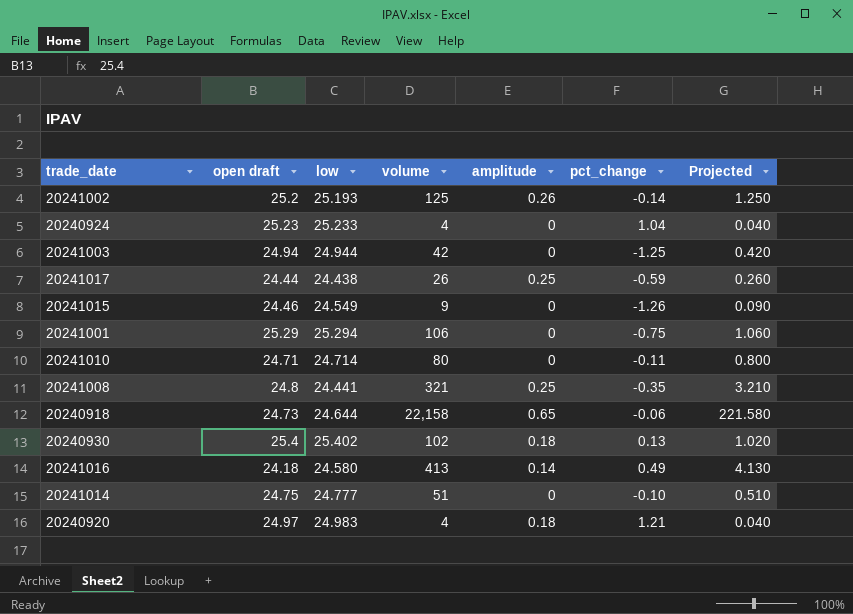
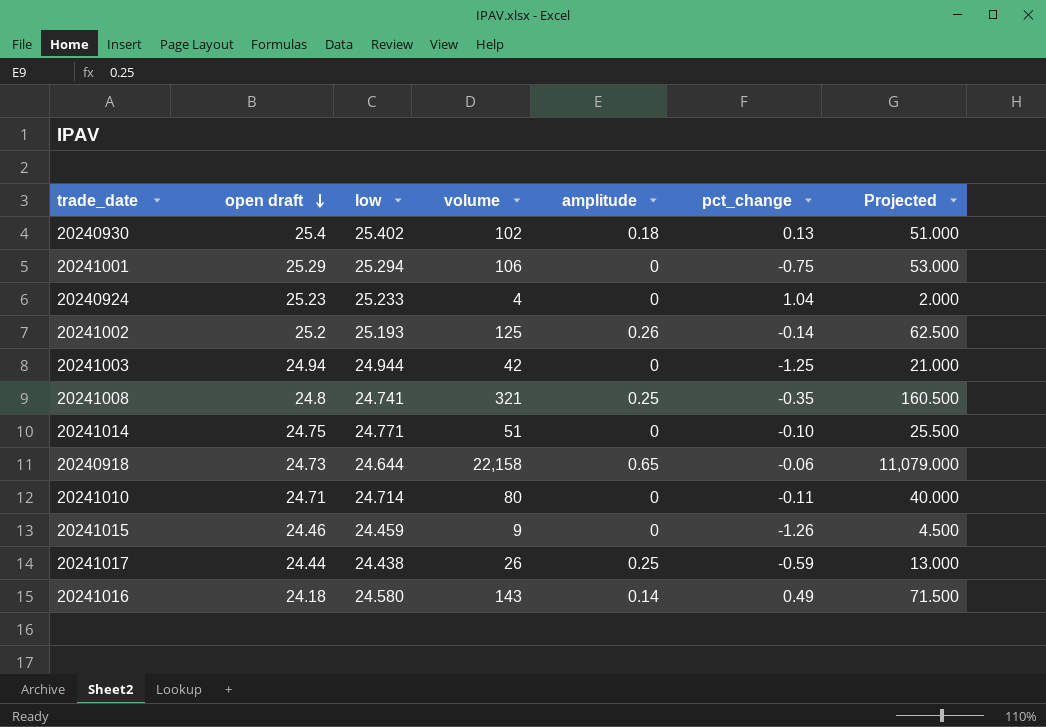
row order: none -> open draft descending
column Projected | formula: [volume] * 0.01 -> [volume] * 0.5
row 20240920: 24.97 | 24.983 | 4 | 0.18 | 1.21 | 0.040 -> none
20241008 | low: 24.441 -> 24.741
20241014 | low: 24.777 -> 24.771
20241015 | low: 24.549 -> 24.459
20241016 | volume: 413 -> 143

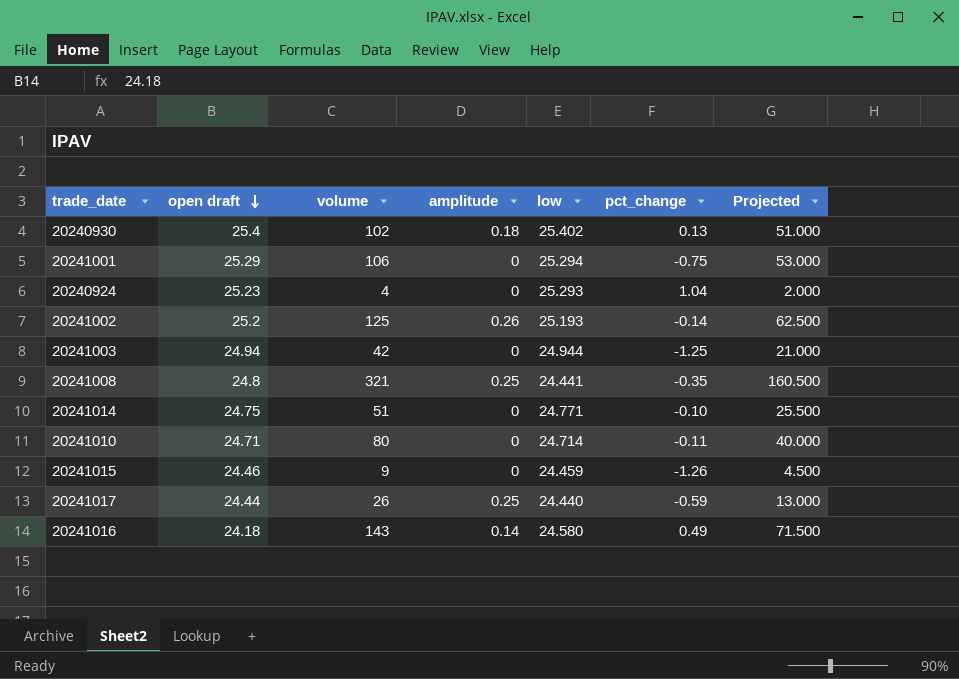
column low | position: 3 -> 5
row 20240918: 24.73 | 24.644 | 22,158 | 0.65 | -0.06 | 11,079.000 -> none
20240924 | low: 25.233 -> 25.293
20241008 | low: 24.741 -> 24.441
20241017 | low: 24.438 -> 24.440

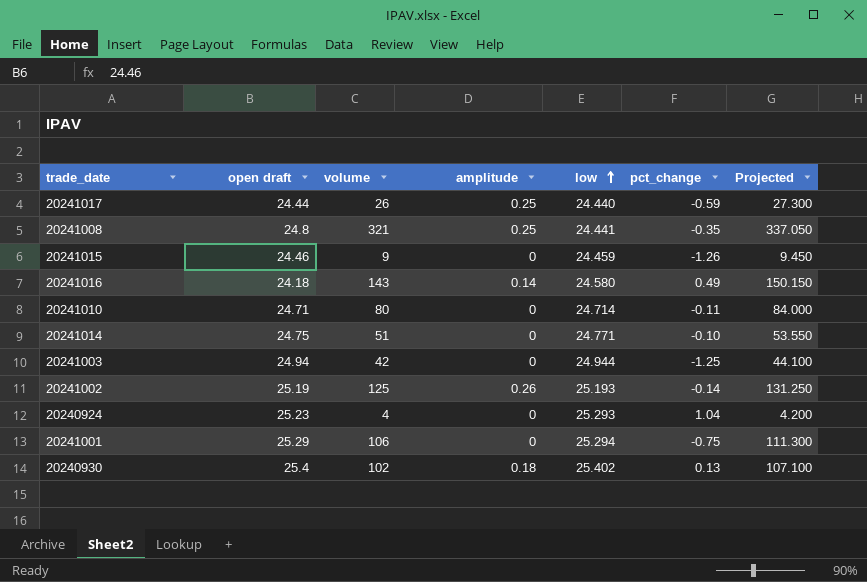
row order: open draft descending -> low ascending
column Projected | formula: [volume] * 0.5 -> [volume] * 1.05
20241002 | open draft: 25.2 -> 25.19

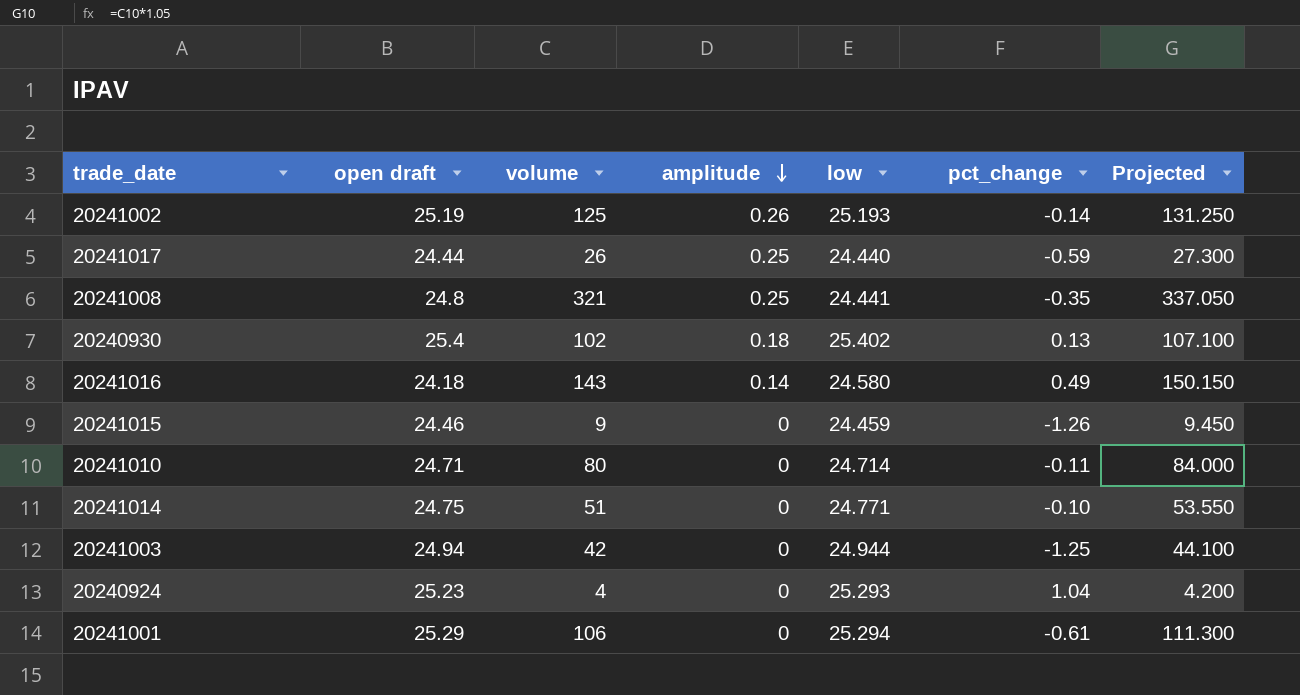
row order: low ascending -> amplitude descending
20241001 | pct_change: -0.75 -> -0.61

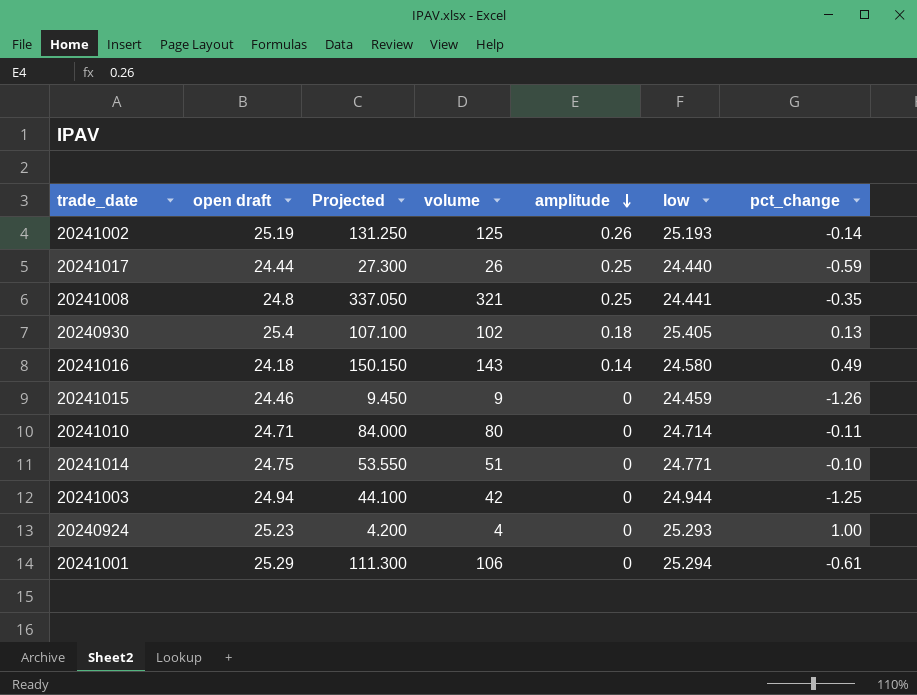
column Projected | position: 7 -> 3
20240930 | low: 25.402 -> 25.405
20240924 | pct_change: 1.04 -> 1.00

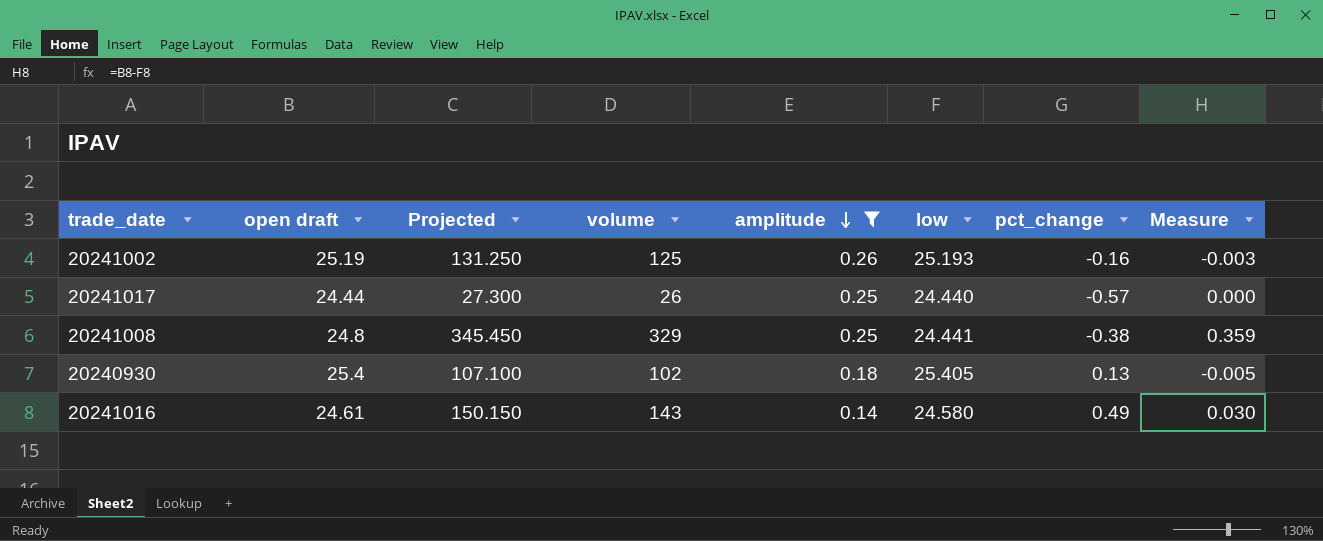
filter: none -> amplitude != 0
column Measure | formula: none -> [open draft] - [low]
20241002 | pct_change: -0.14 -> -0.16
20241017 | pct_change: -0.59 -> -0.57
20241008 | Projected: 337.050 -> 345.450
20241008 | volume: 321 -> 329
20241008 | pct_change: -0.35 -> -0.38
20241016 | open draft: 24.18 -> 24.61

